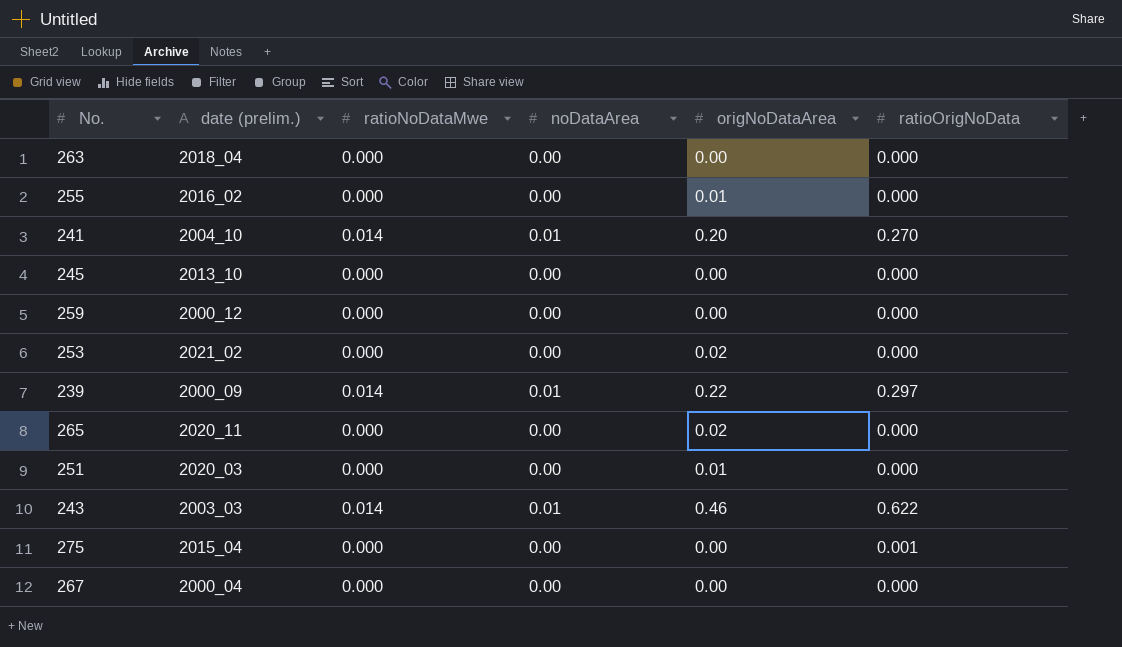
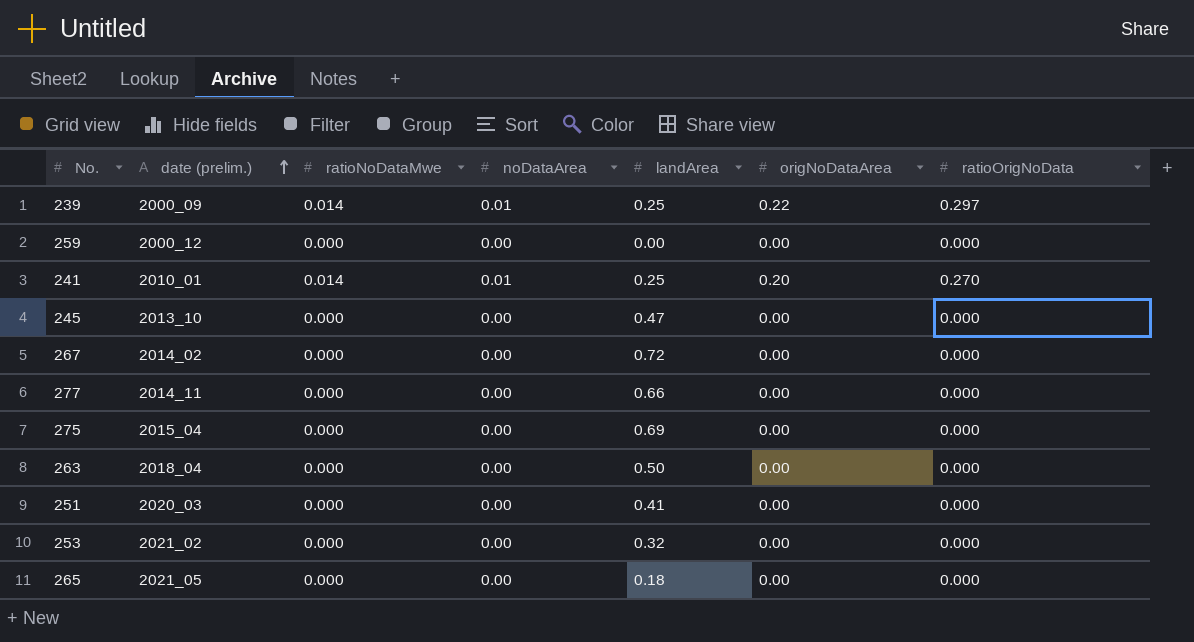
row order: none -> date (prelim.) ascending
column landArea | position: none -> 5
row 255: 2016_02 | 0.000 | 0.00 | 0.01 | 0.000 -> none
row 243: 2003_03 | 0.014 | 0.01 | 0.46 | 0.622 -> none
241 | date (prelim.): 2004_10 -> 2010_01
267 | date (prelim.): 2000_04 -> 2014_02
row 277: none -> 2014_11 | 0.000 | 0.00 | 0.66 | 0.00 | 0.000
275 | ratioOrigNoData: 0.001 -> 0.000
251 | origNoDataArea: 0.01 -> 0.00
253 | origNoDataArea: 0.02 -> 0.00
265 | date (prelim.): 2020_11 -> 2021_05
265 | origNoDataArea: 0.02 -> 0.00

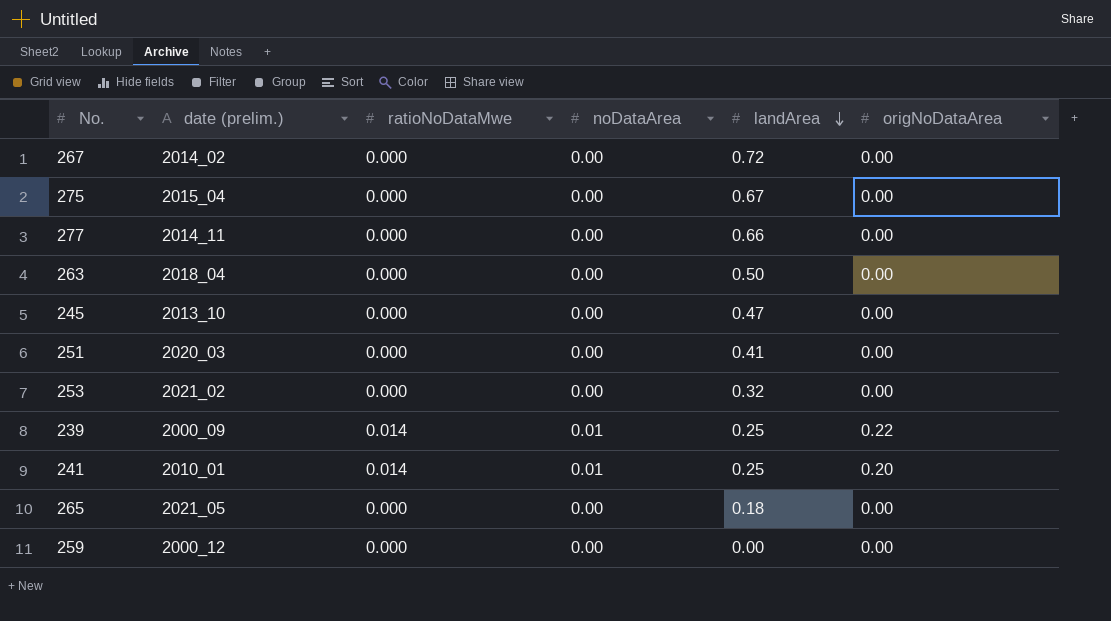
row order: date (prelim.) ascending -> landArea descending
column ratioOrigNoData | position: 7 -> none
275 | landArea: 0.69 -> 0.67

